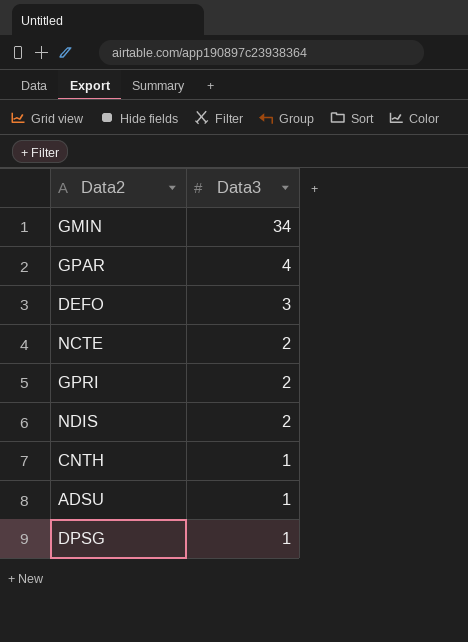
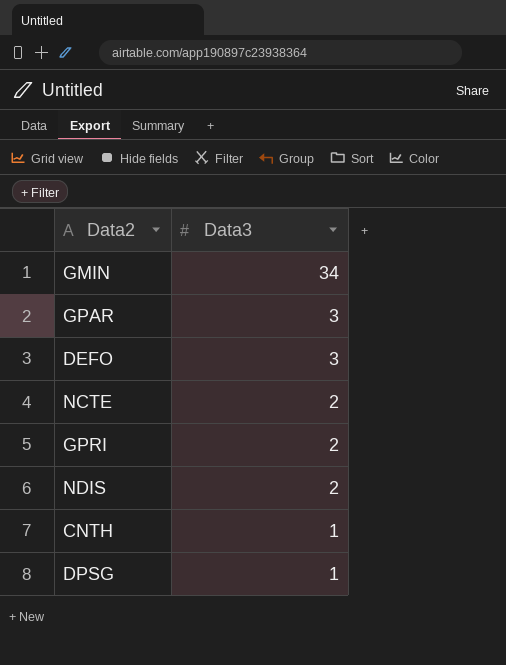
row ADSU: 1 -> none
GPAR | Data3: 4 -> 3

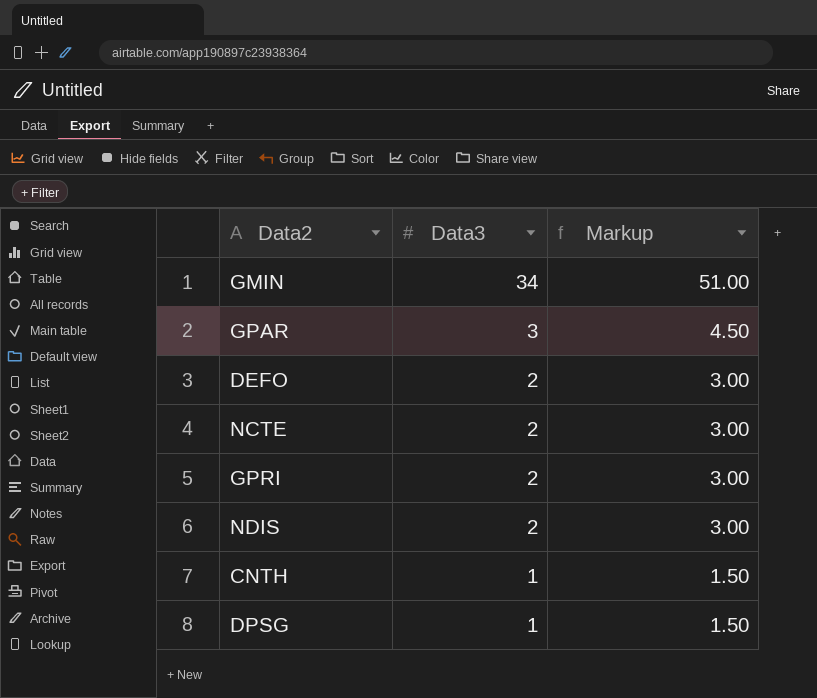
column Markup | formula: none -> [Data3] * 1.5
DEFO | Data3: 3 -> 2

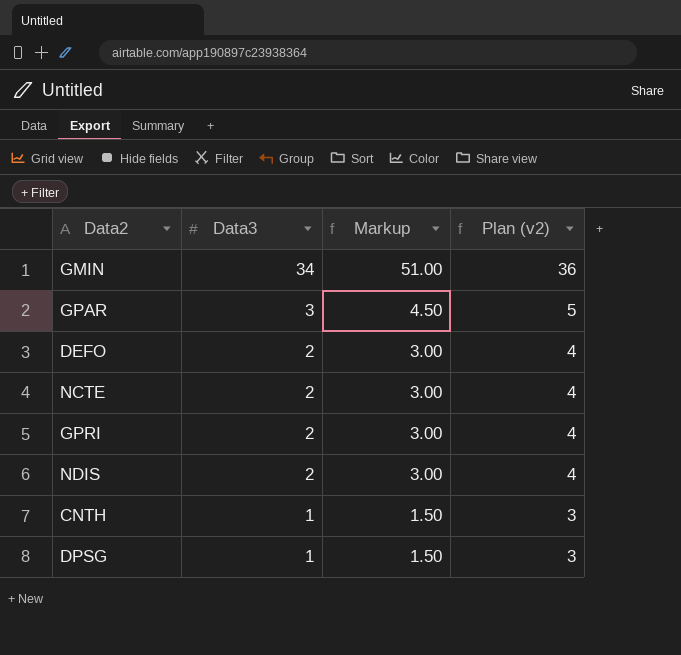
column Plan (v2) | formula: none -> [Data3] + 2

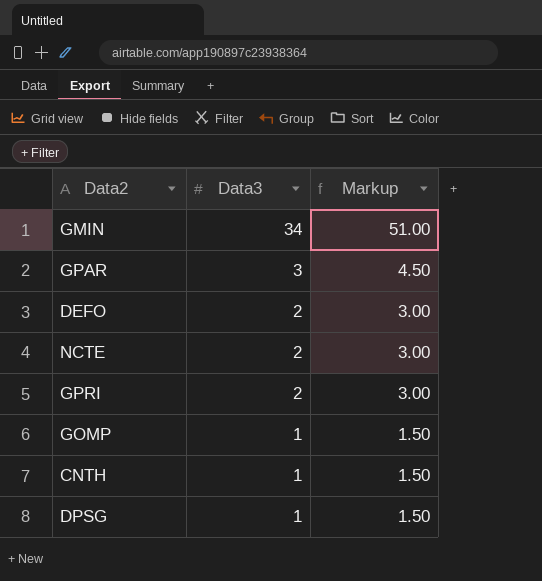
column Plan (v2) | formula: [Data3] + 2 -> none
row NDIS: 2 | 3.00 | 4 -> none
row GOMP: none -> 1 | 1.50

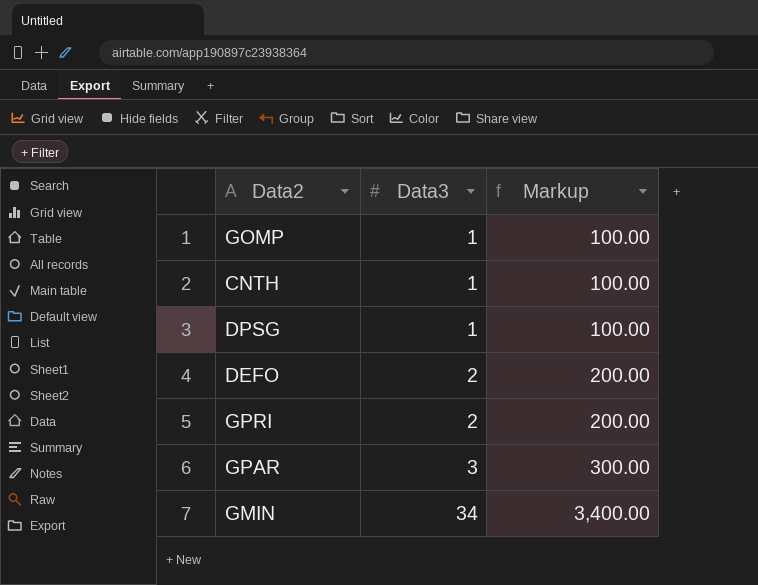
row order: Data3 descending -> Data3 ascending
column Markup | formula: [Data3] * 1.5 -> [Data3] * 100
row NCTE: 2 | 3.00 -> none

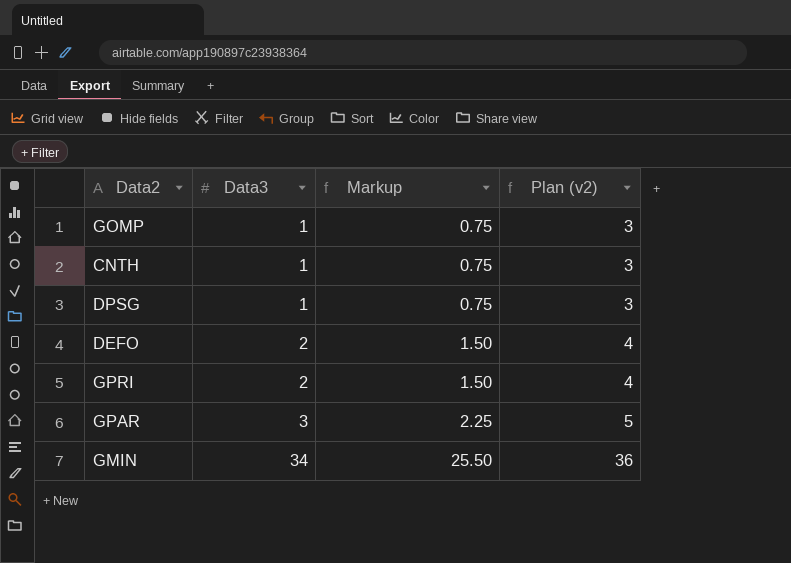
column Markup | formula: [Data3] * 100 -> [Data3] * 0.75
column Plan (v2) | formula: none -> [Data3] + 2

